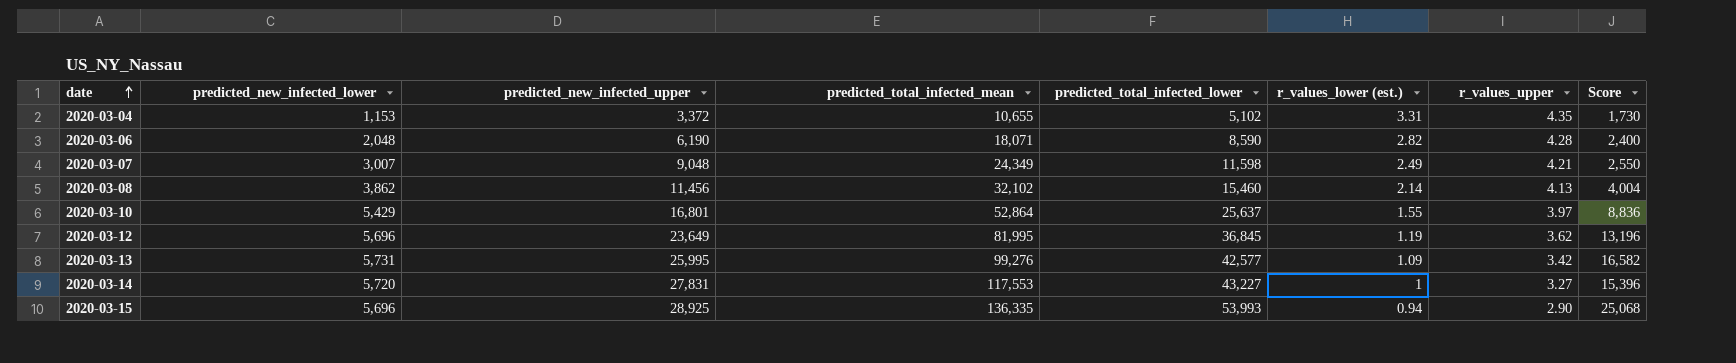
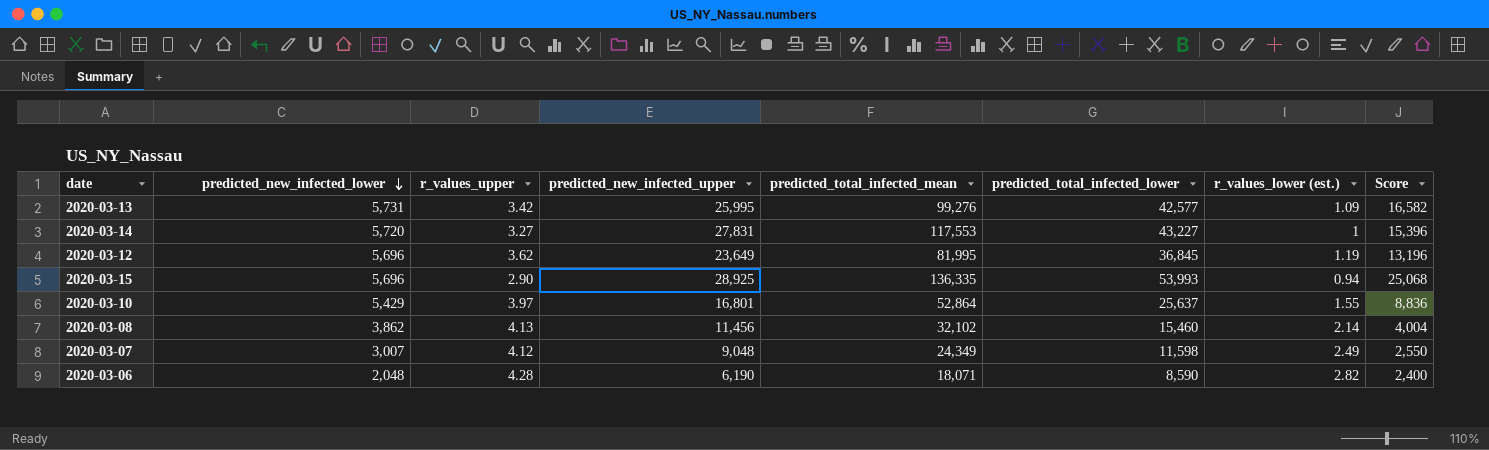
row order: date ascending -> predicted_new_infected_lower descending
column r_values_upper | position: 7 -> 3
row 2020-03-04: 1,153 | 3,372 | 10,655 | 5,102 | 3.31 | 4.35 | 1,730 -> none
2020-03-07 | r_values_upper: 4.21 -> 4.12

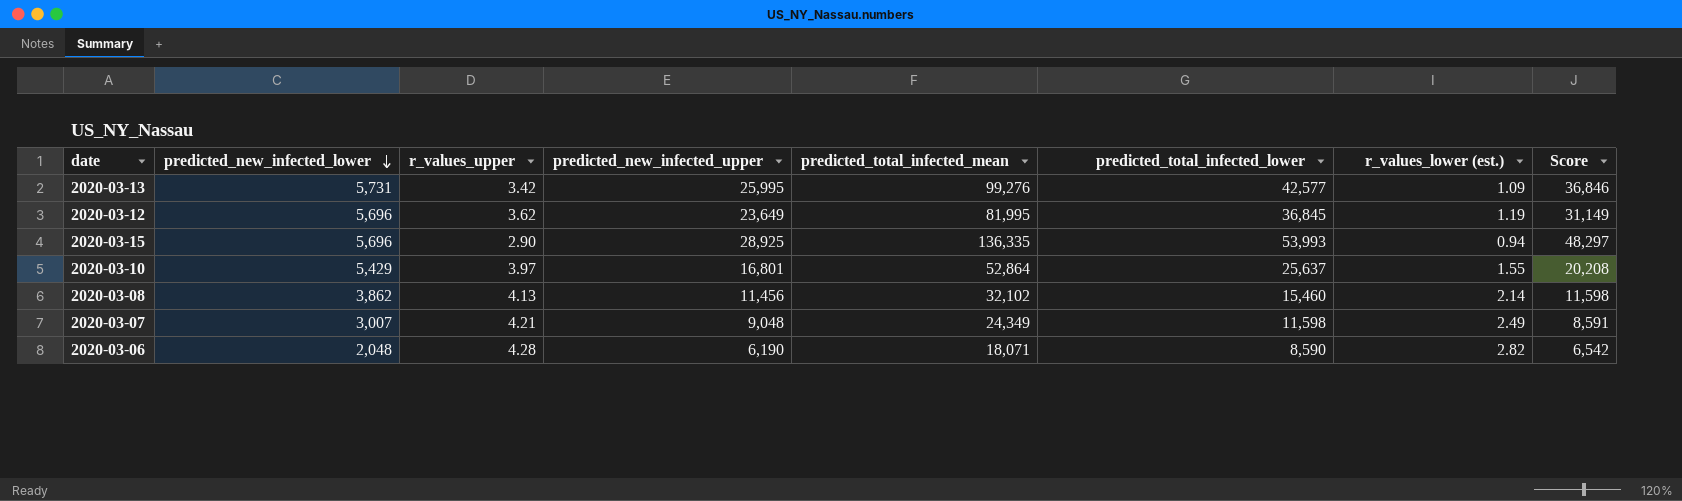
column Score | formula: [predicted_total_infected_lower] - [predicted_new_infected_upper] -> [predicted_total_infected_lower] - [predicted_new_infected_lower]
row 2020-03-14: 5,720 | 3.27 | 27,831 | 117,553 | 43,227 | 1 | 15,396 -> none
2020-03-07 | r_values_upper: 4.12 -> 4.21

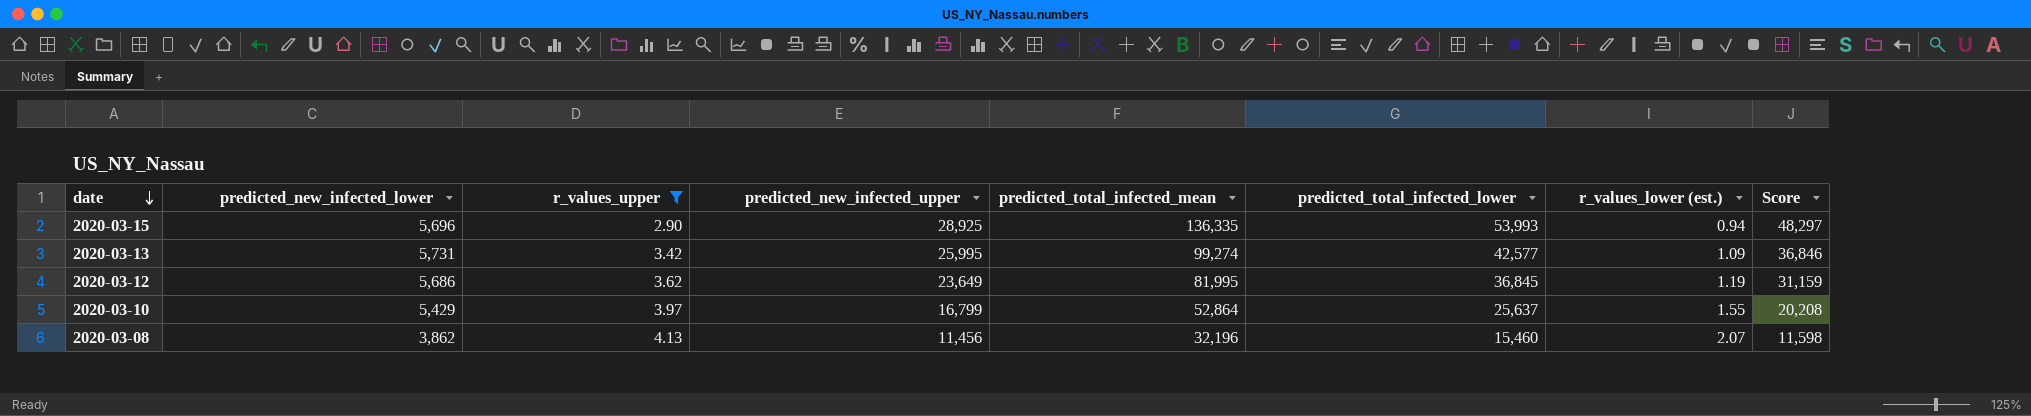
filter: none -> r_values_upper <= 4.13
row order: predicted_new_infected_lower descending -> date descending
2020-03-13 | predicted_total_infected_mean: 99,276 -> 99,274
2020-03-12 | predicted_new_infected_lower: 5,696 -> 5,686
2020-03-12 | Score: 31,149 -> 31,159
2020-03-10 | predicted_new_infected_upper: 16,801 -> 16,799
2020-03-08 | predicted_total_infected_mean: 32,102 -> 32,196
2020-03-08 | r_values_lower (est.): 2.14 -> 2.07

